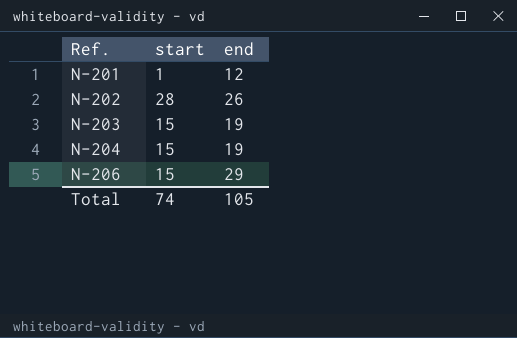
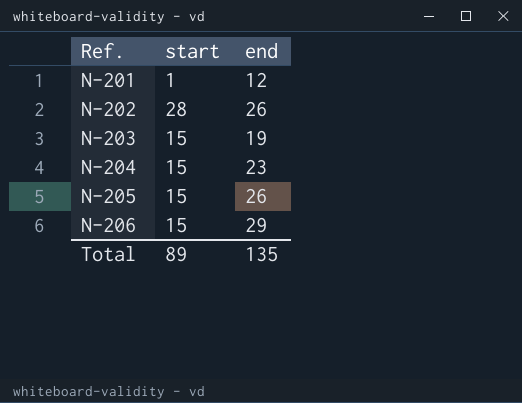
N-204 | end: 19 -> 23
row N-205: none -> 15 | 26
Total | start: 74 -> 89
Total | end: 105 -> 135

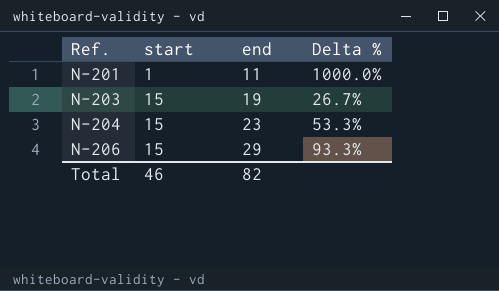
column Delta % | formula: none -> ([end] - [start]) / [start]
row N-202: 28 | 26 -> none
row N-205: 15 | 26 -> none
N-201 | end: 12 -> 11
Total | start: 89 -> 46
Total | end: 135 -> 82

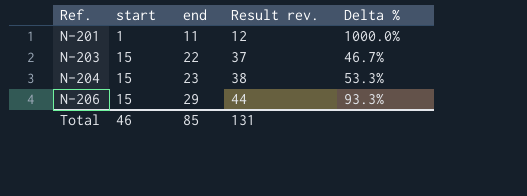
column Result rev. | formula: none -> [start] + [end]
N-203 | end: 19 -> 22
N-203 | Delta %: 26.7% -> 46.7%
Total | end: 82 -> 85

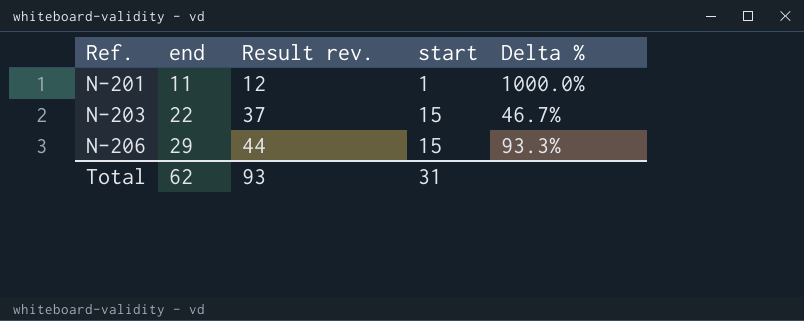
column start | position: 2 -> 4
row N-204: 15 | 23 | 38 | 53.3% -> none
Total | end: 85 -> 62
Total | Result rev.: 131 -> 93
Total | start: 46 -> 31

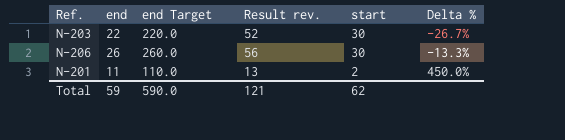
row order: Ref. ascending -> start descending
column end Target | formula: none -> [end] * 10
N-203 | Result rev.: 37 -> 52
N-203 | start: 15 -> 30
N-203 | Delta %: 46.7% -> -26.7%
N-206 | end: 29 -> 26
N-206 | Result rev.: 44 -> 56
N-206 | start: 15 -> 30
N-206 | Delta %: 93.3% -> -13.3%
N-201 | Result rev.: 12 -> 13
N-201 | start: 1 -> 2
N-201 | Delta %: 1000.0% -> 450.0%
Total | end: 62 -> 59
Total | Result rev.: 93 -> 121
Total | start: 31 -> 62

